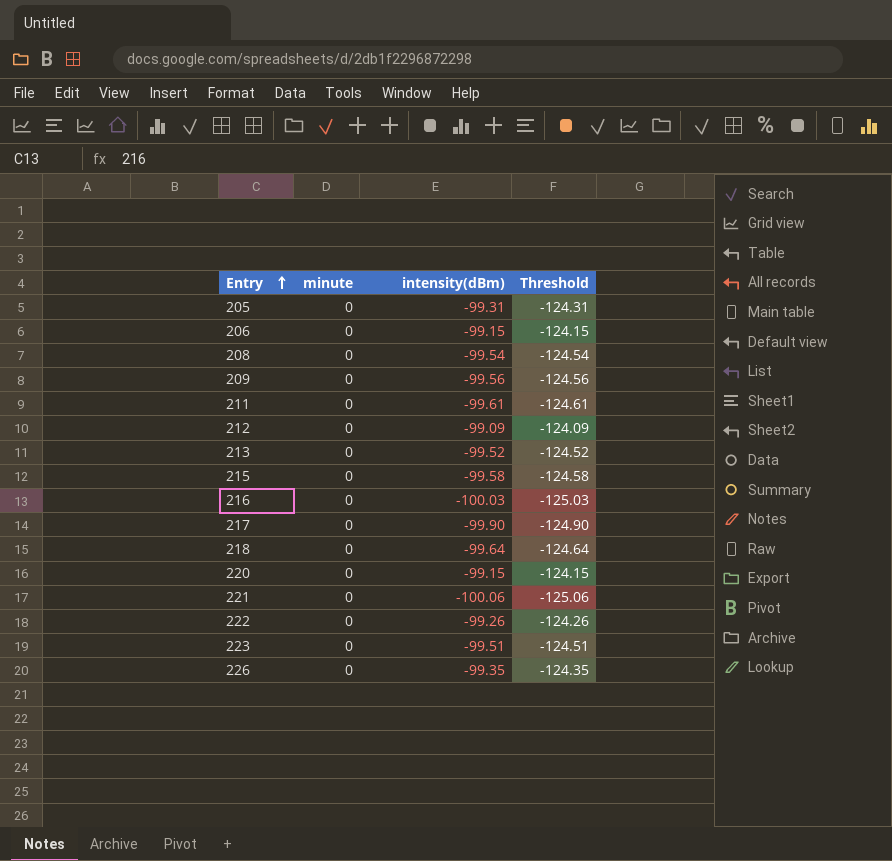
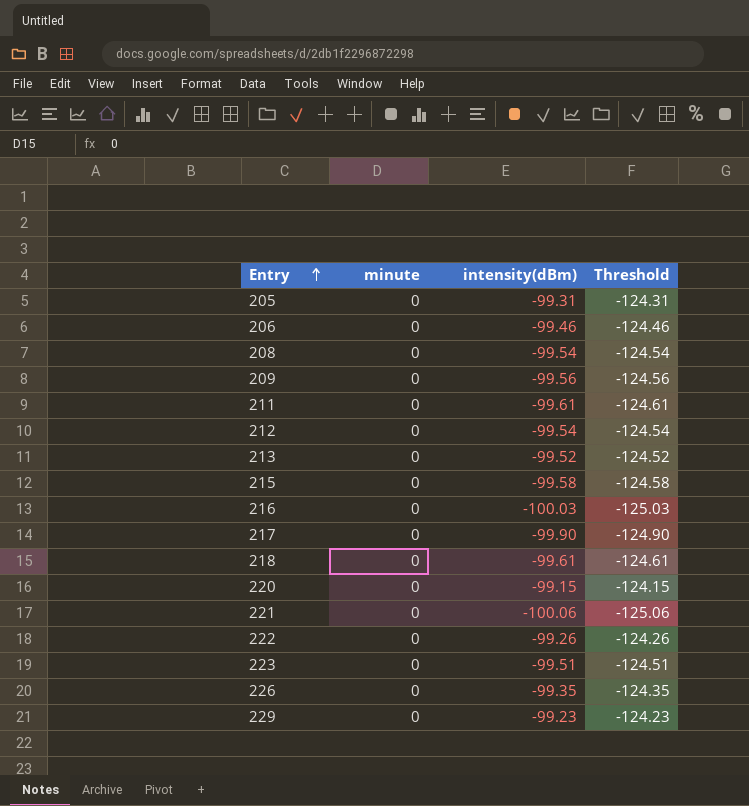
206 | intensity(dBm): -99.15 -> -99.46
206 | Threshold: -124.15 -> -124.46
212 | intensity(dBm): -99.09 -> -99.54
212 | Threshold: -124.09 -> -124.54
218 | intensity(dBm): -99.64 -> -99.61
218 | Threshold: -124.64 -> -124.61
row 229: none -> 0 | -99.23 | -124.23

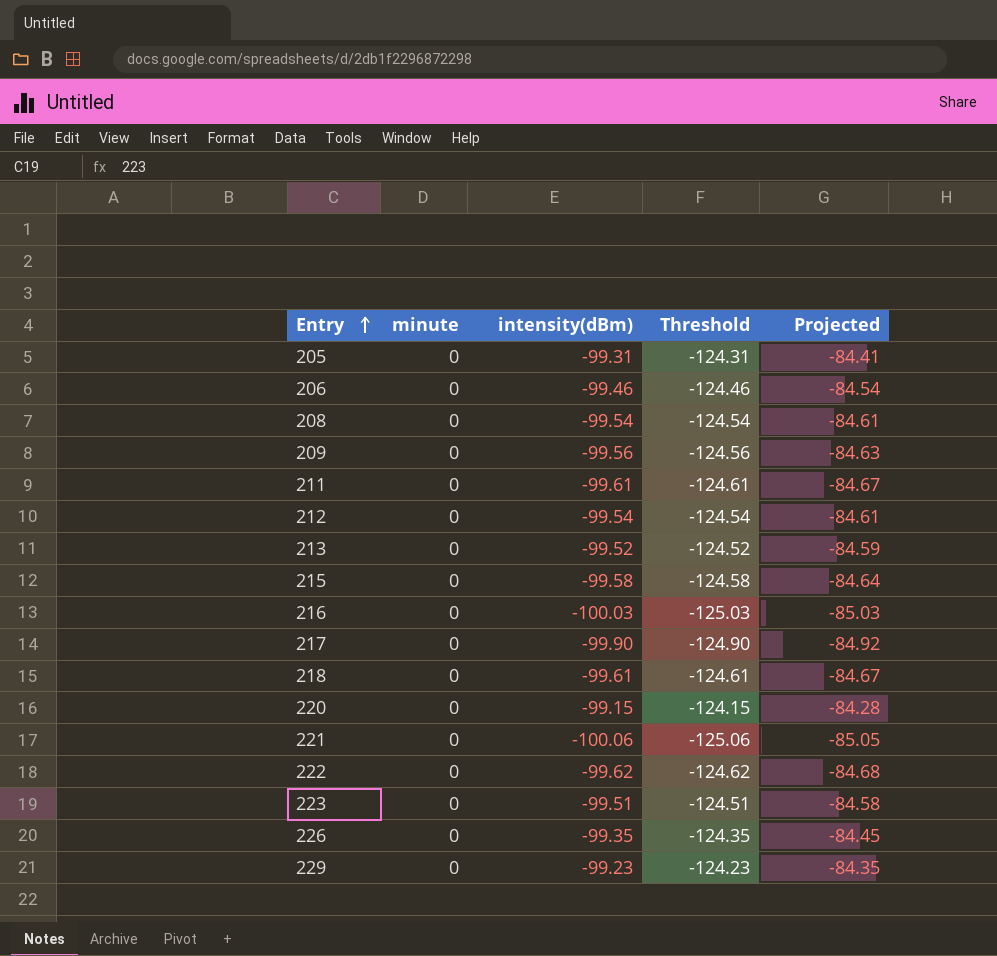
column Projected | formula: none -> [intensity(dBm)] * 0.85
222 | intensity(dBm): -99.26 -> -99.62
222 | Threshold: -124.26 -> -124.62

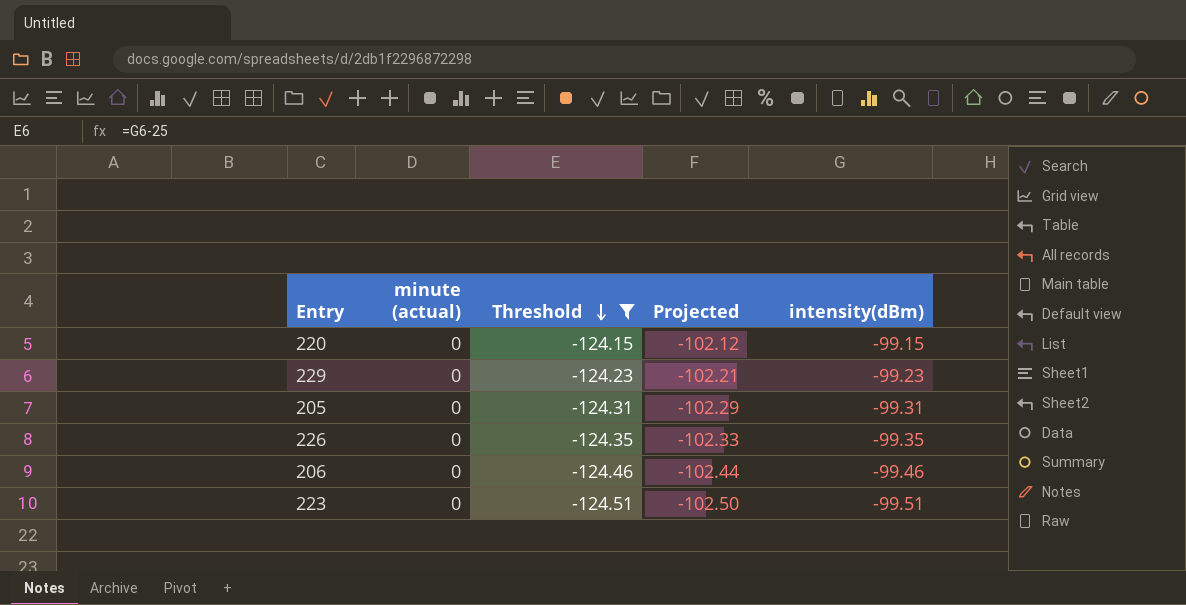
filter: none -> Threshold >= -124.51
row order: Entry ascending -> Threshold descending
column name: minute -> minute (actual)
column Projected | formula: [intensity(dBm)] * 0.85 -> [intensity(dBm)] * 1.03
column intensity(dBm) | position: 3 -> 5

